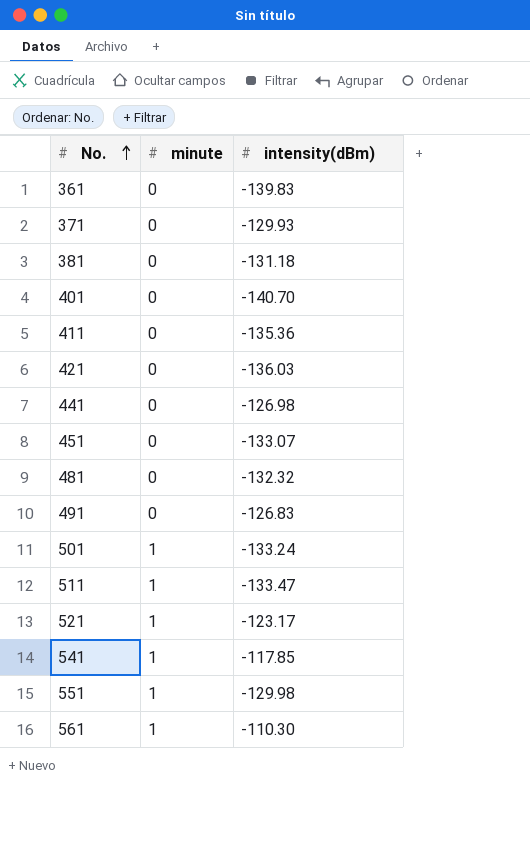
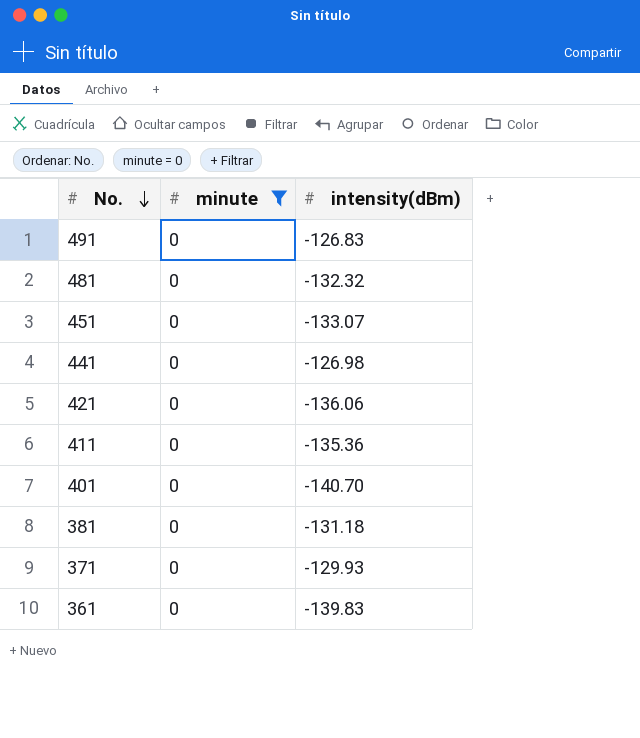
filter: none -> minute = 0
row order: No. ascending -> No. descending
421 | intensity(dBm): -136.03 -> -136.06

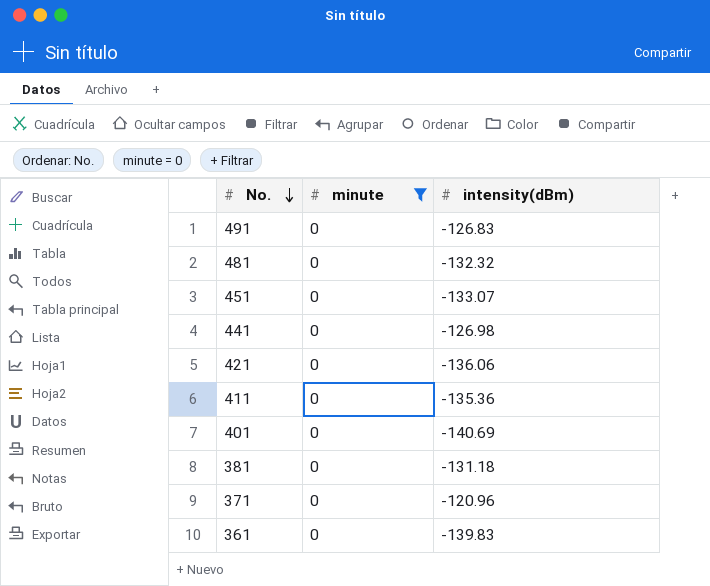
401 | intensity(dBm): -140.70 -> -140.69
371 | intensity(dBm): -129.93 -> -120.96

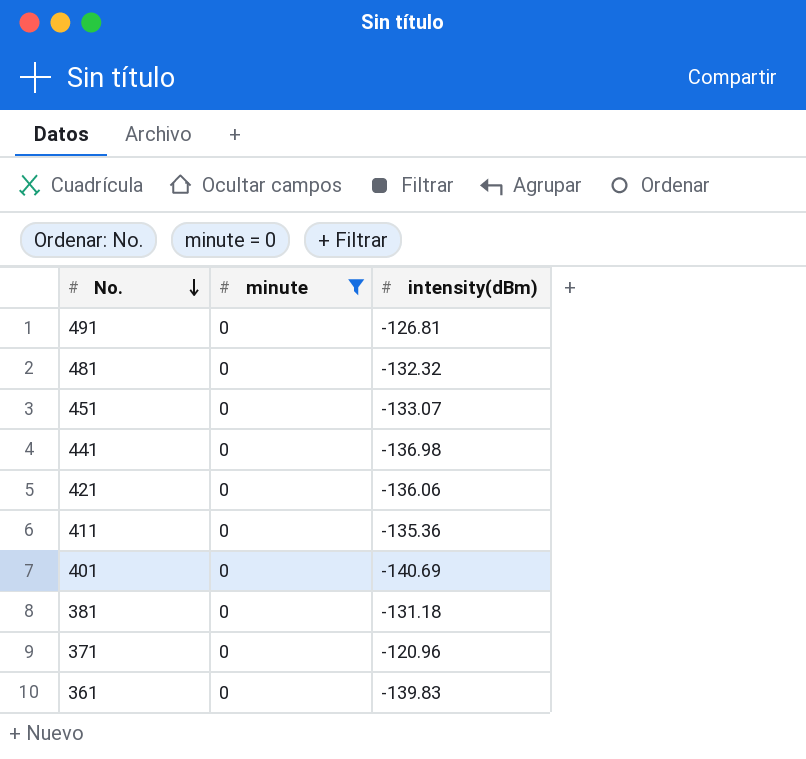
491 | intensity(dBm): -126.83 -> -126.81
441 | intensity(dBm): -126.98 -> -136.98

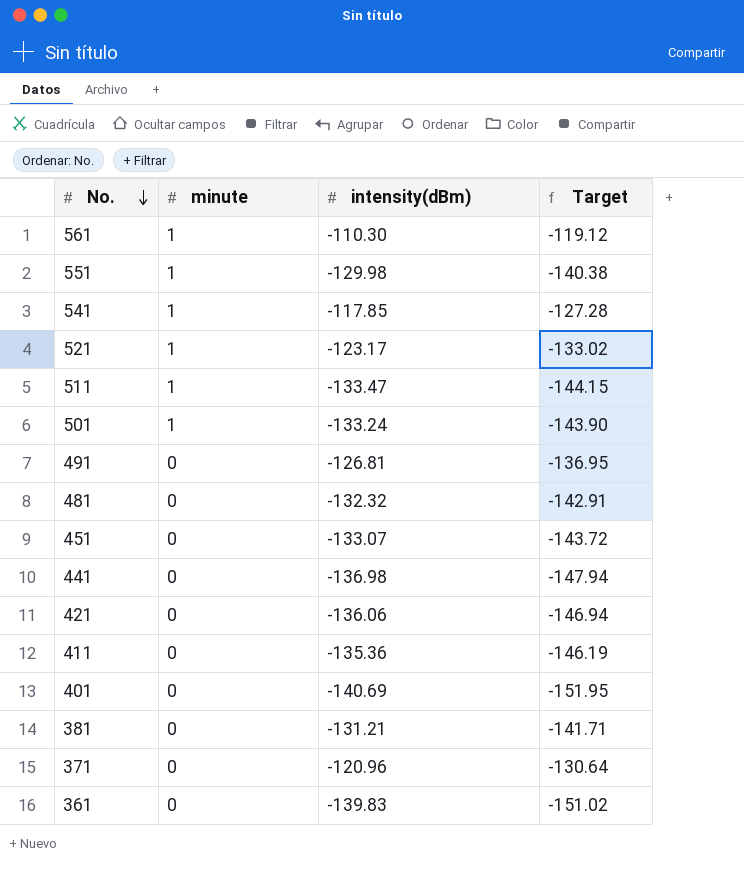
filter: minute = 0 -> none
column Target | formula: none -> [intensity(dBm)] * 1.08
381 | intensity(dBm): -131.18 -> -131.21

